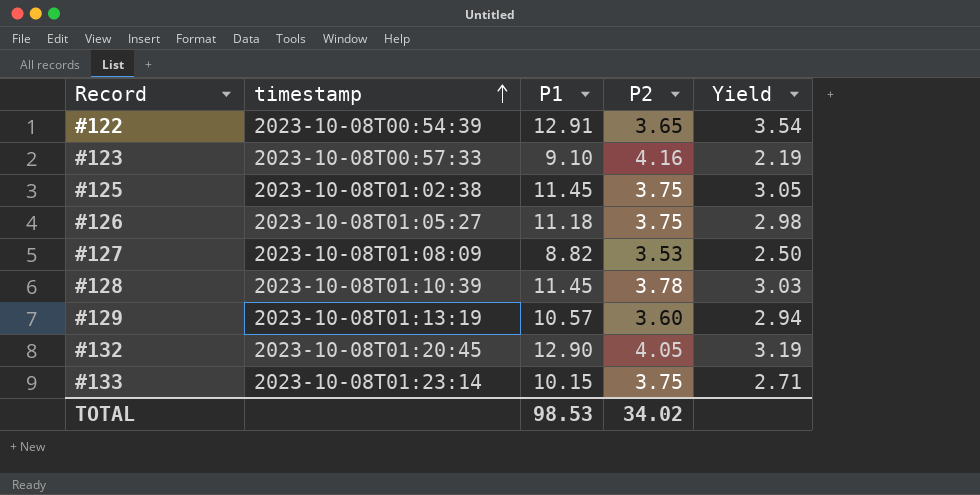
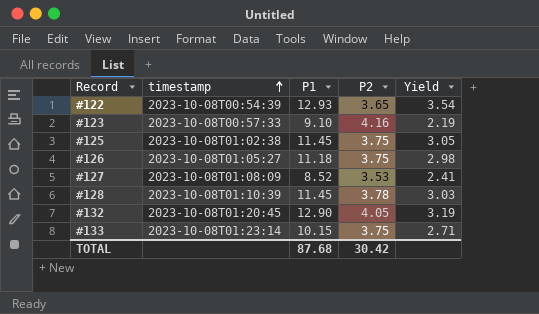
row #129: 2023-10-08T01:13:19 | 10.57 | 3.60 | 2.94 -> none
#122 | P1: 12.91 -> 12.93
#127 | P1: 8.82 -> 8.52
#127 | Yield: 2.50 -> 2.41
TOTAL | P1: 98.53 -> 87.68
TOTAL | P2: 34.02 -> 30.42

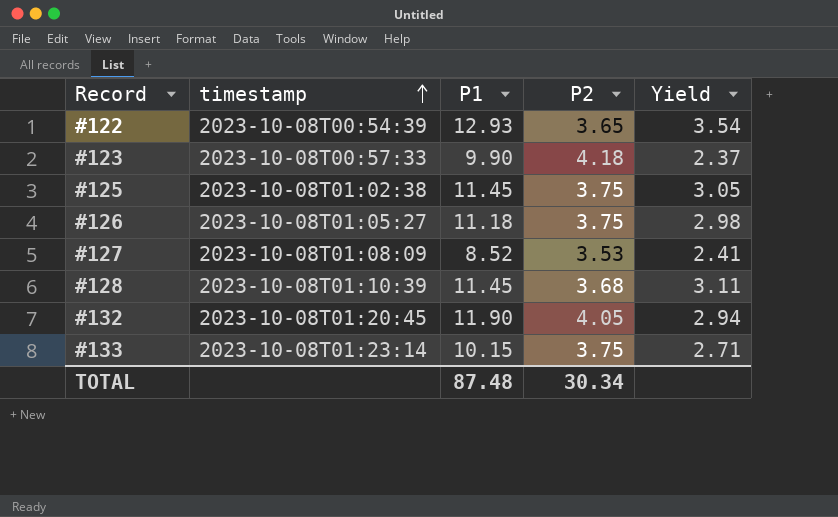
#123 | P1: 9.10 -> 9.90
#123 | P2: 4.16 -> 4.18
#123 | Yield: 2.19 -> 2.37
#128 | P2: 3.78 -> 3.68
#128 | Yield: 3.03 -> 3.11
#132 | P1: 12.90 -> 11.90
#132 | Yield: 3.19 -> 2.94
TOTAL | P1: 87.68 -> 87.48
TOTAL | P2: 30.42 -> 30.34

